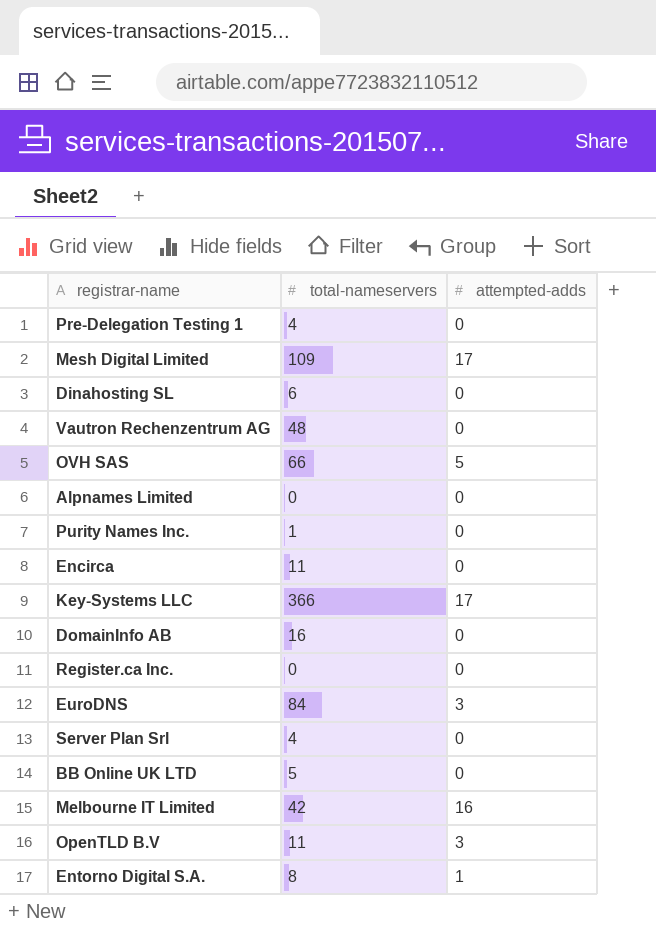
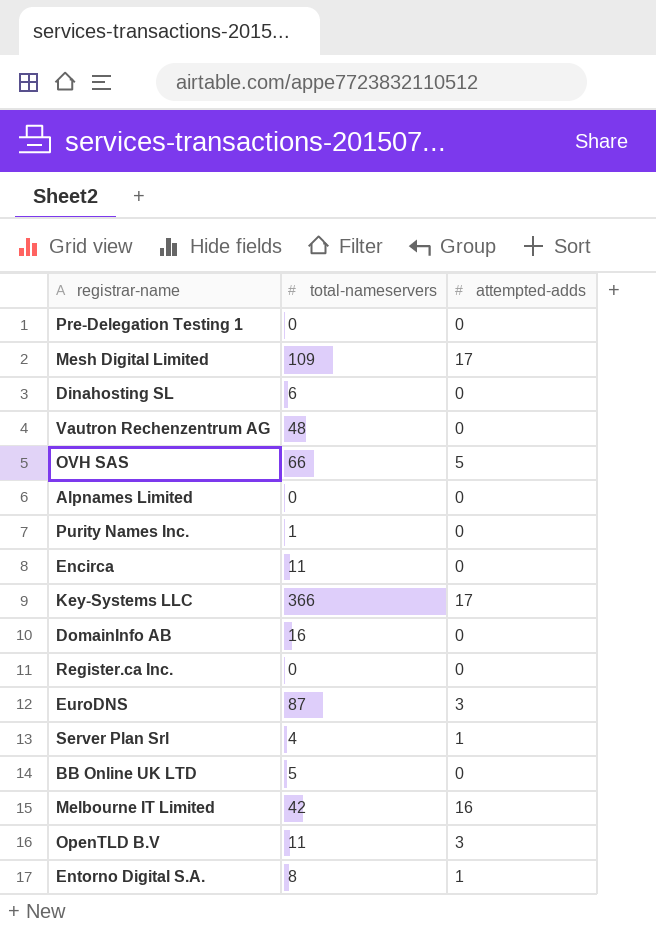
Pre-Delegation Testing 1 | total-nameservers: 4 -> 0
EuroDNS | total-nameservers: 84 -> 87
Server Plan Srl | attempted-adds: 0 -> 1

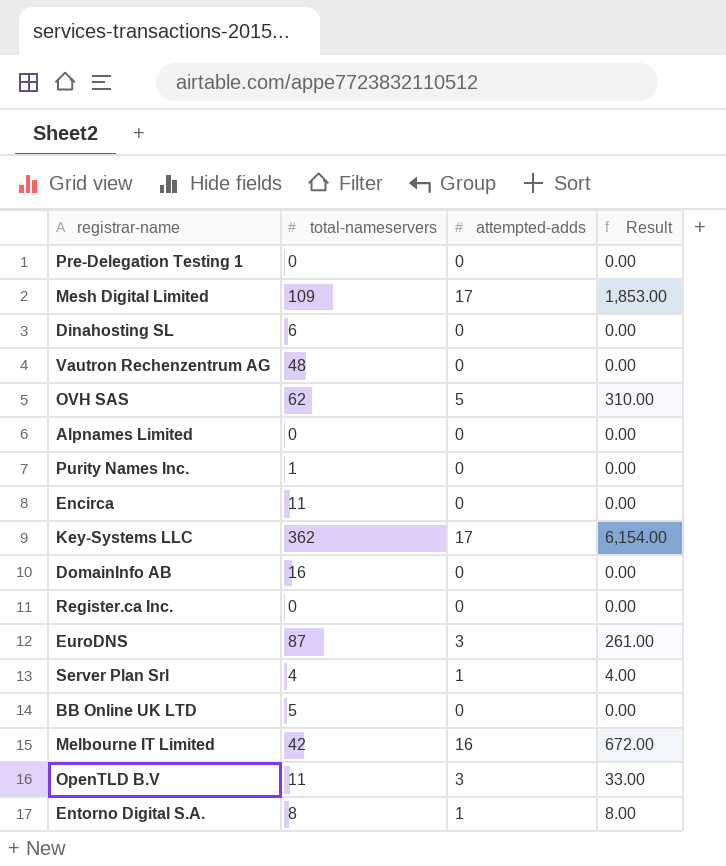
column Result | formula: none -> [total-nameservers] * [attempted-adds]
OVH SAS | total-nameservers: 66 -> 62
Key-Systems LLC | total-nameservers: 366 -> 362

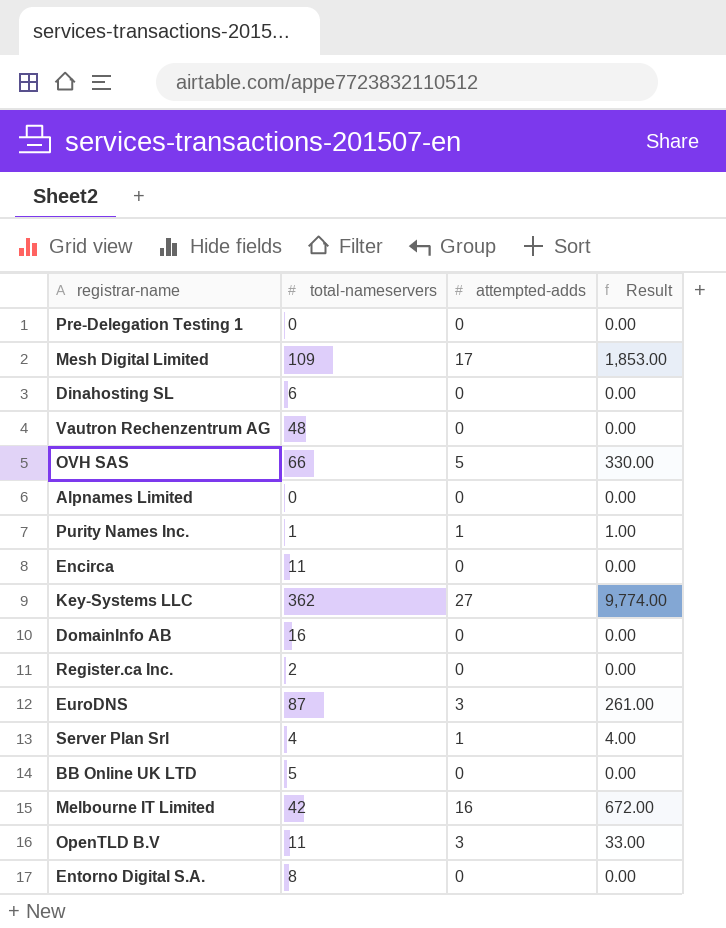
OVH SAS | total-nameservers: 62 -> 66
OVH SAS | Result: 310.00 -> 330.00
Purity Names Inc. | attempted-adds: 0 -> 1
Purity Names Inc. | Result: 0.00 -> 1.00
Key-Systems LLC | attempted-adds: 17 -> 27
Key-Systems LLC | Result: 6,154.00 -> 9,774.00
Register.ca Inc. | total-nameservers: 0 -> 2
Entorno Digital S.A. | attempted-adds: 1 -> 0
Entorno Digital S.A. | Result: 8.00 -> 0.00

